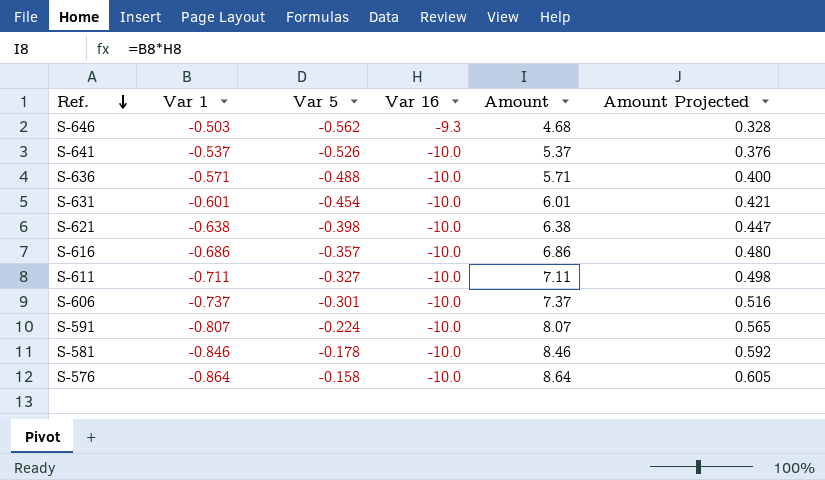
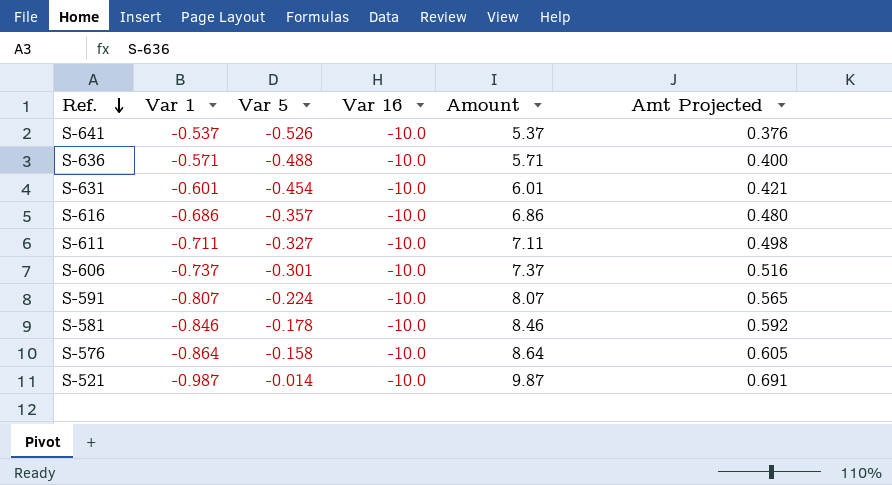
column name: Amount Projected -> Amt Projected
row S-646: -0.503 | -0.562 | -9.3 | 4.68 | 0.328 -> none
row S-621: -0.638 | -0.398 | -10.0 | 6.38 | 0.447 -> none
row S-521: none -> -0.987 | -0.014 | -10.0 | 9.87 | 0.691

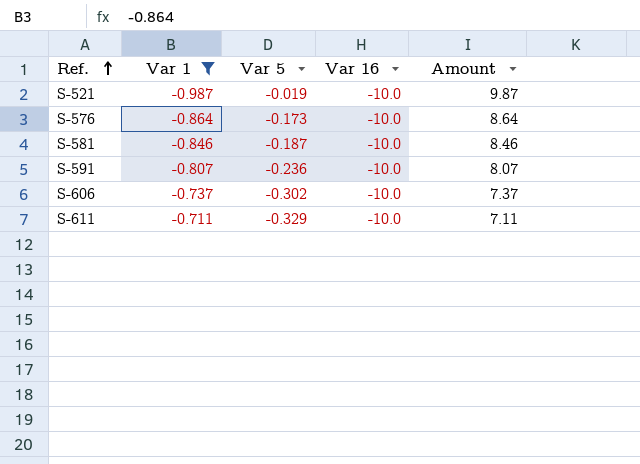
filter: none -> Var 1 <= -0.711
row order: Ref. descending -> Ref. ascending
column Amt Projected | formula: [Amount] * 0.07 -> none
S-521 | Var 5: -0.014 -> -0.019
S-576 | Var 5: -0.158 -> -0.173
S-581 | Var 5: -0.178 -> -0.187
S-591 | Var 5: -0.224 -> -0.236
S-606 | Var 5: -0.301 -> -0.302
S-611 | Var 5: -0.327 -> -0.329

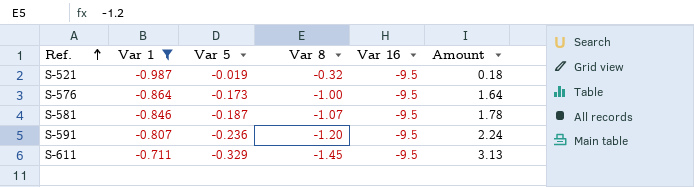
column Var 8 | position: none -> 4
column Amount | formula: [Var 1] * [Var 16] -> [Var 5] * [Var 16]
row S-606: -0.737 | -0.302 | -10.0 | 7.37 -> none
S-521 | Var 16: -10.0 -> -9.5
S-576 | Var 16: -10.0 -> -9.5
S-581 | Var 16: -10.0 -> -9.5
S-591 | Var 16: -10.0 -> -9.5
S-611 | Var 16: -10.0 -> -9.5

